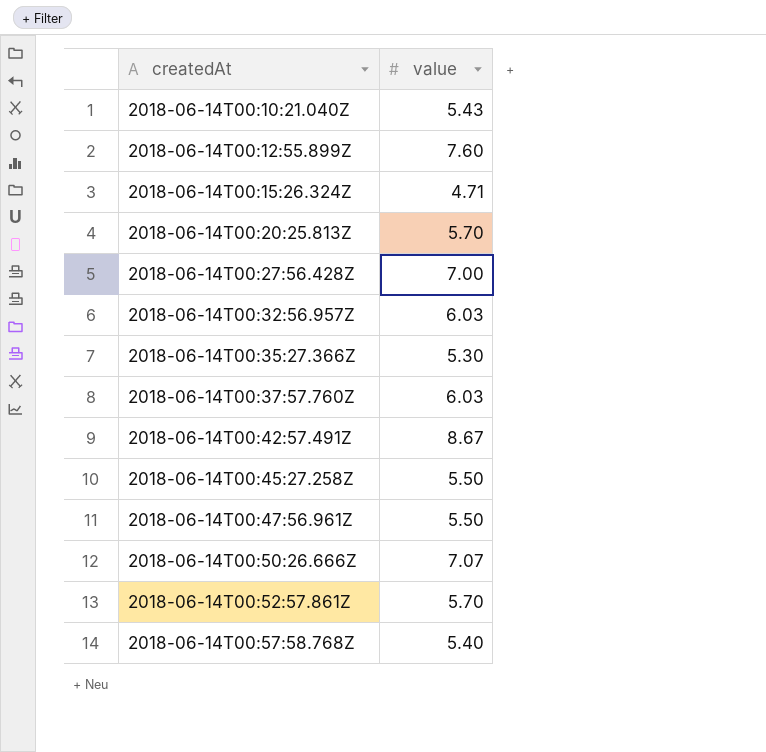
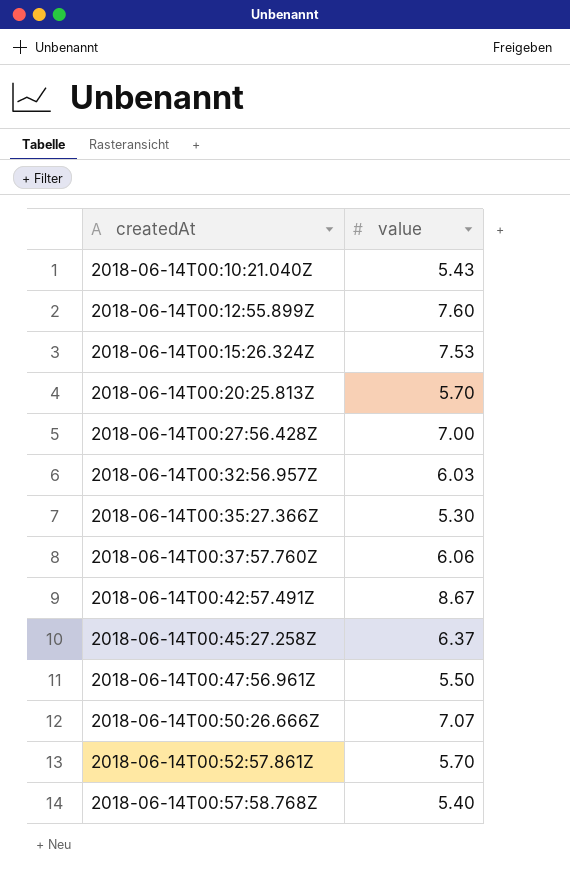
2018-06-14T00:15:26.324Z | value: 4.71 -> 7.53
2018-06-14T00:37:57.760Z | value: 6.03 -> 6.06
2018-06-14T00:45:27.258Z | value: 5.50 -> 6.37

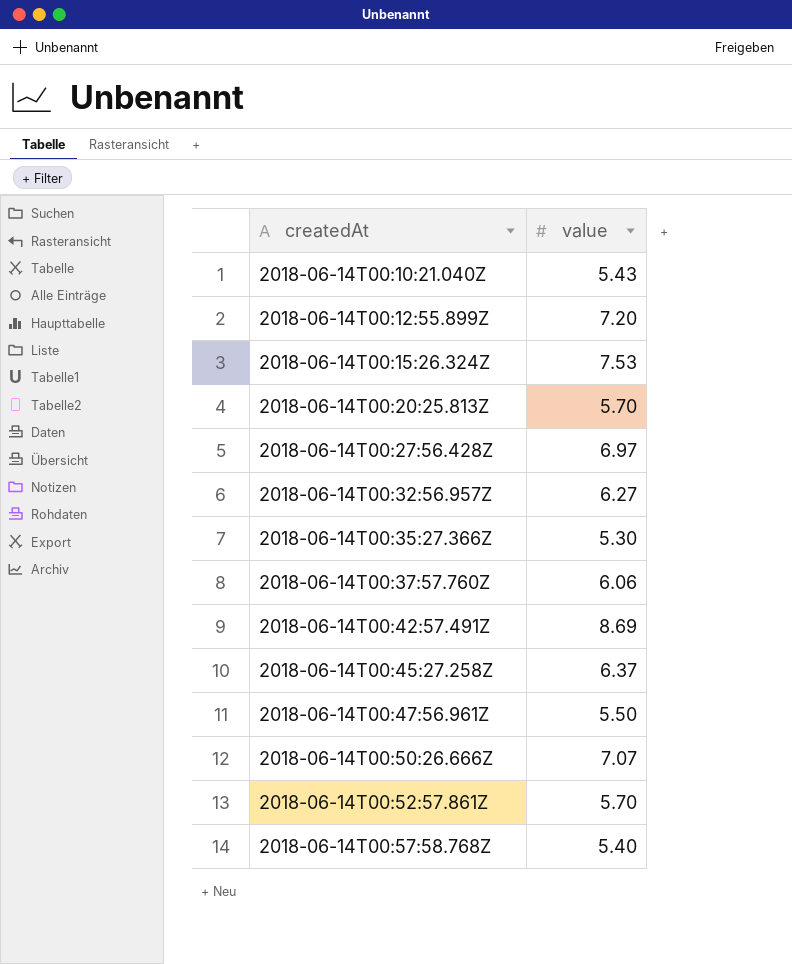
2018-06-14T00:12:55.899Z | value: 7.60 -> 7.20
2018-06-14T00:27:56.428Z | value: 7.00 -> 6.97
2018-06-14T00:32:56.957Z | value: 6.03 -> 6.27
2018-06-14T00:42:57.491Z | value: 8.67 -> 8.69

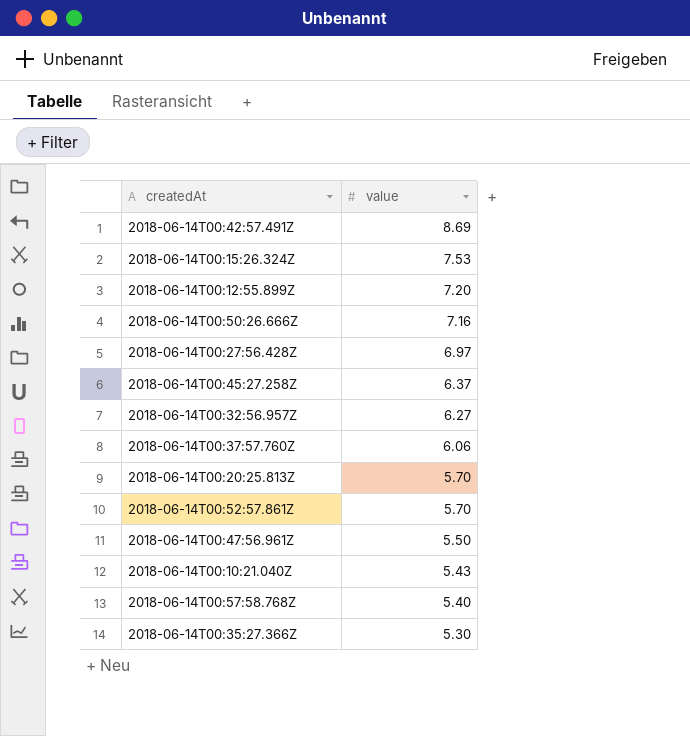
row order: createdAt ascending -> value descending
2018-06-14T00:50:26.666Z | value: 7.07 -> 7.16

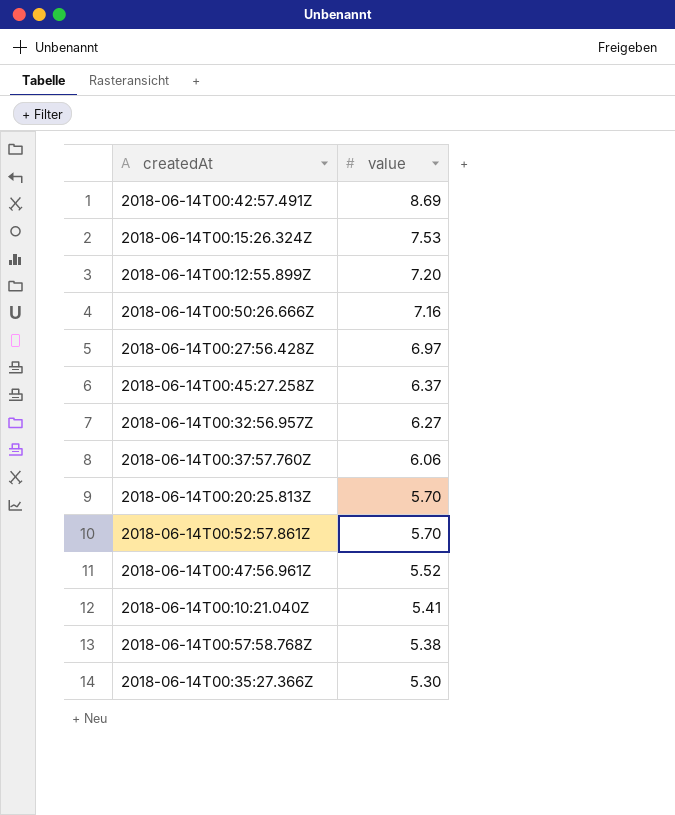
2018-06-14T00:47:56.961Z | value: 5.50 -> 5.52
2018-06-14T00:10:21.040Z | value: 5.43 -> 5.41
2018-06-14T00:57:58.768Z | value: 5.40 -> 5.38

